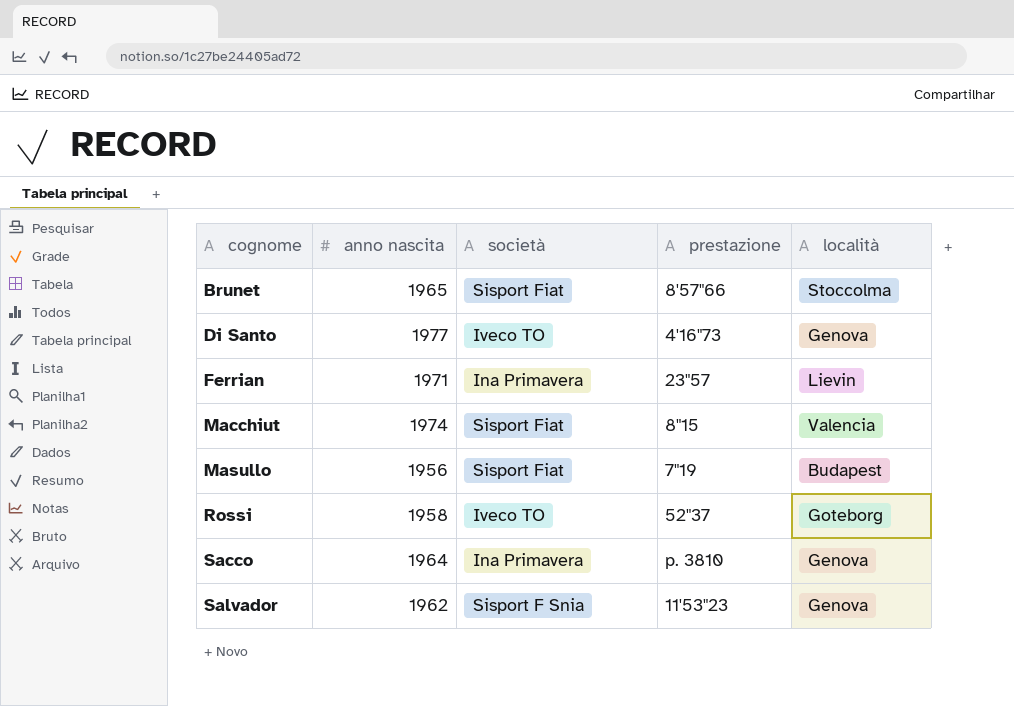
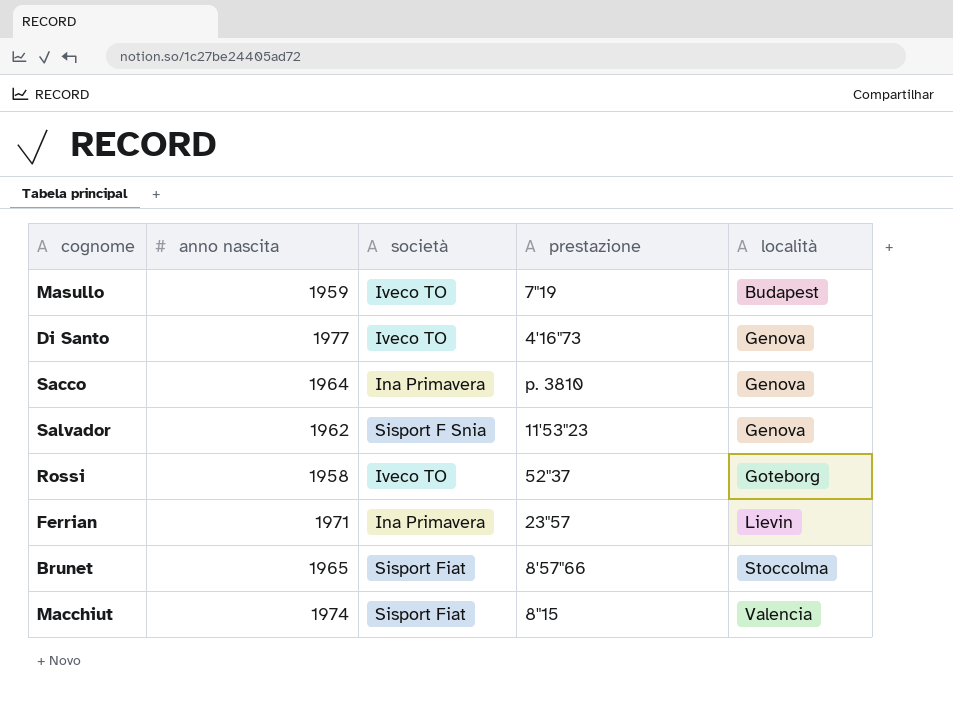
row order: cognome ascending -> località ascending
Masullo | anno nascita: 1956 -> 1959
Masullo | società: Sisport Fiat -> Iveco TO

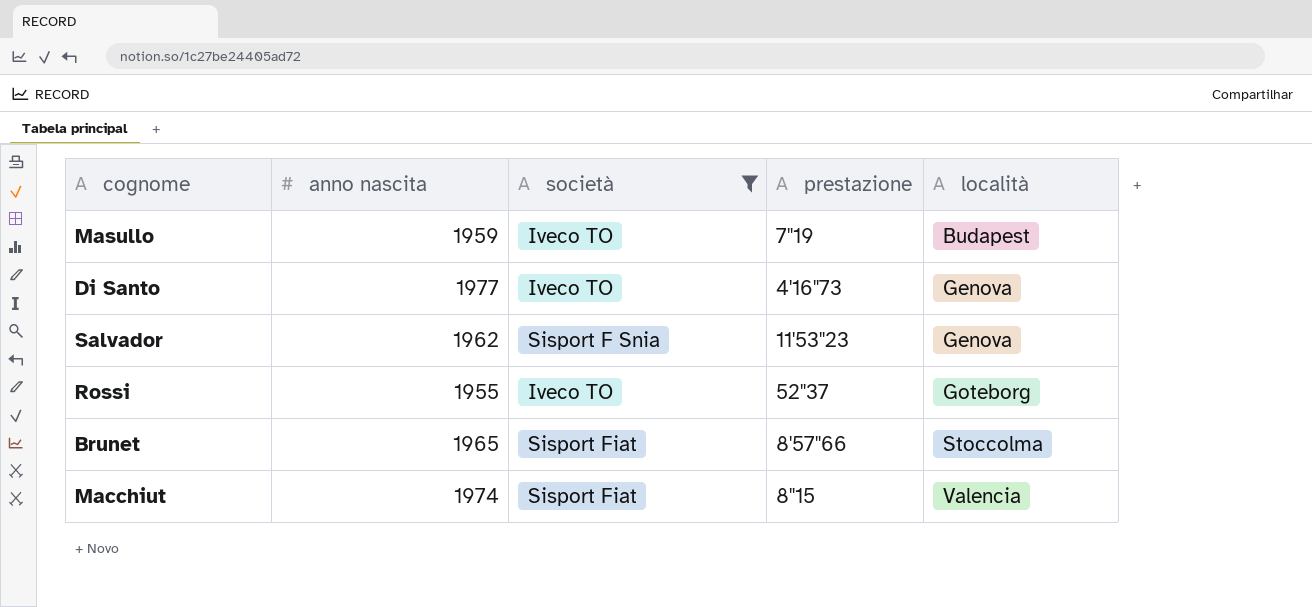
filter: none -> società != Ina Primavera
Rossi | anno nascita: 1958 -> 1955

